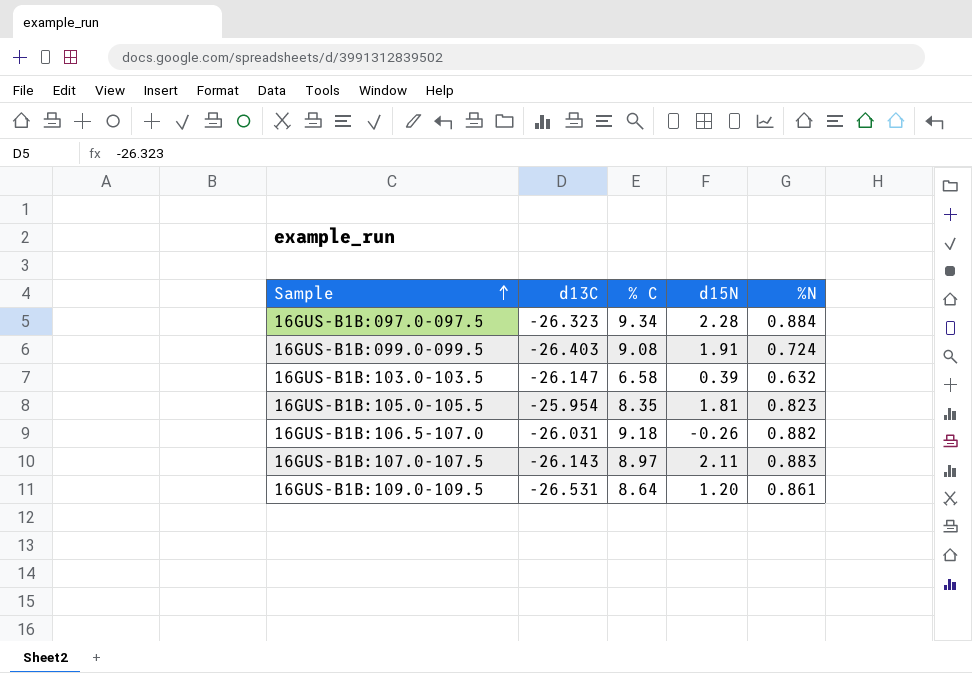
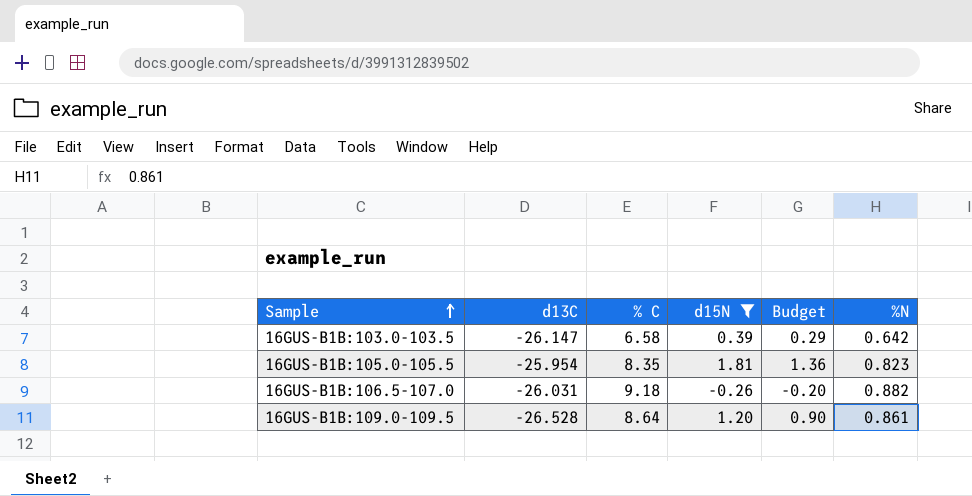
filter: none -> d15N <= 1.81
column Budget | formula: none -> [d15N] * 0.75
16GUS-B1B:103.0-103.5 | %N: 0.632 -> 0.642
16GUS-B1B:109.0-109.5 | d13C: -26.531 -> -26.528

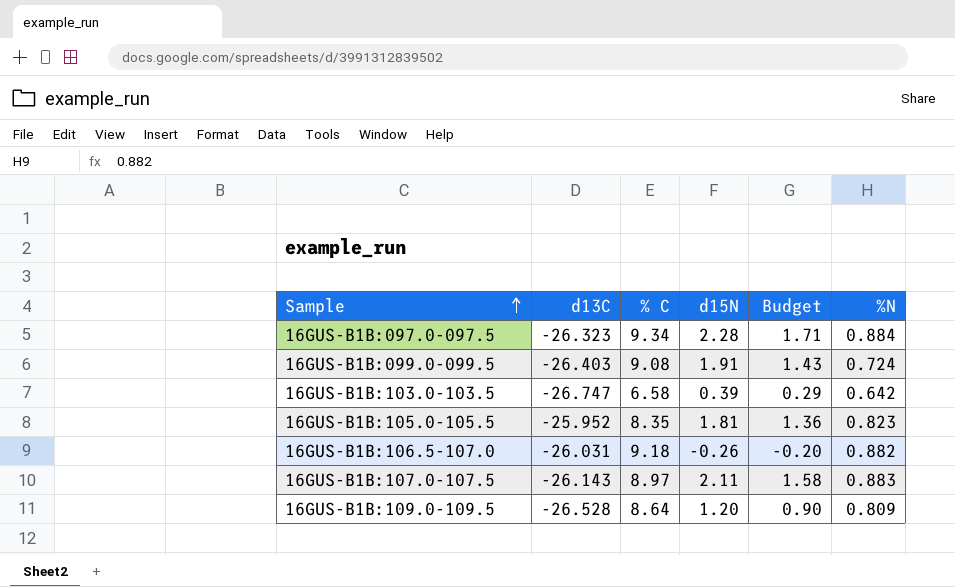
filter: d15N <= 1.81 -> none
16GUS-B1B:103.0-103.5 | d13C: -26.147 -> -26.747
16GUS-B1B:105.0-105.5 | d13C: -25.954 -> -25.952
16GUS-B1B:109.0-109.5 | %N: 0.861 -> 0.809

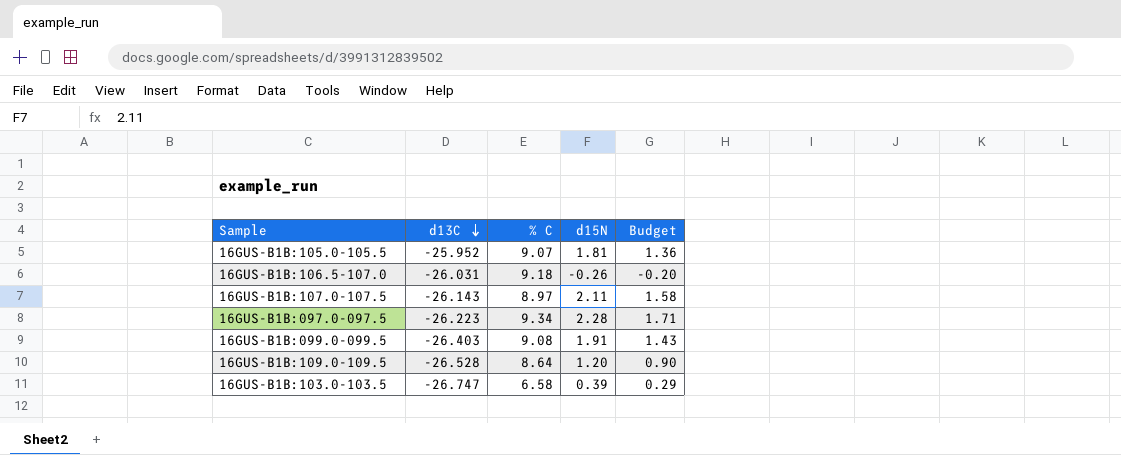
row order: Sample ascending -> d13C descending
column %N | position: 6 -> none
16GUS-B1B:105.0-105.5 | % C: 8.35 -> 9.07
16GUS-B1B:097.0-097.5 | d13C: -26.323 -> -26.223

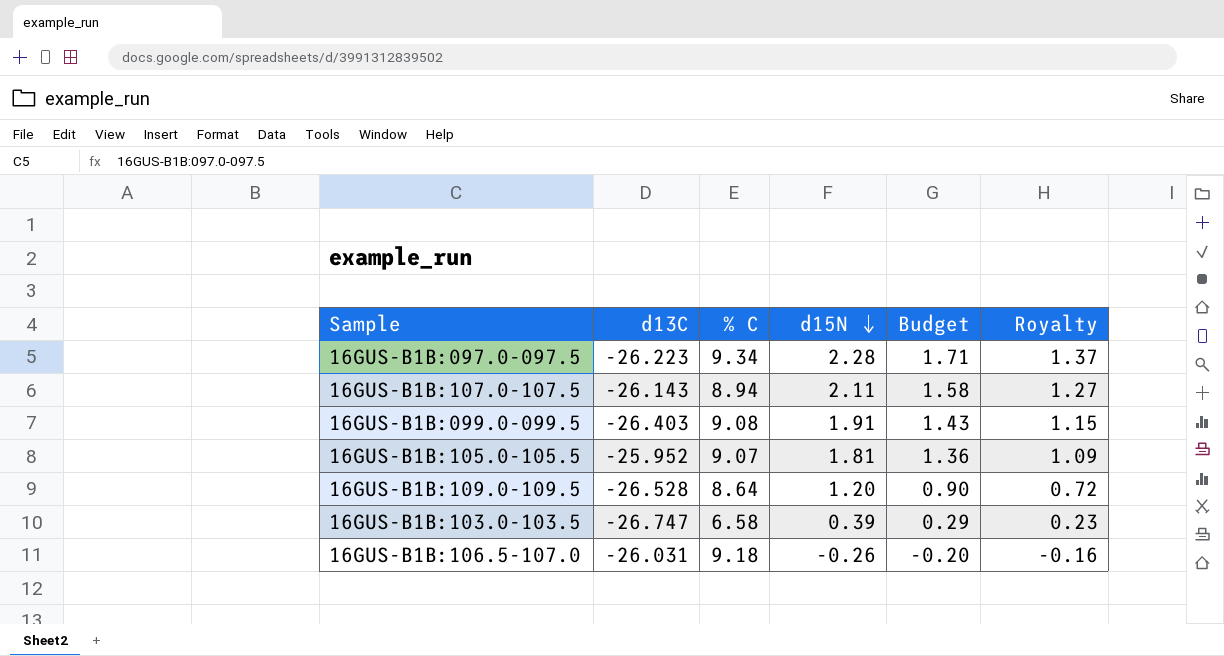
row order: d13C descending -> d15N descending
column Royalty | formula: none -> [d15N] * 0.6
16GUS-B1B:107.0-107.5 | % C: 8.97 -> 8.94

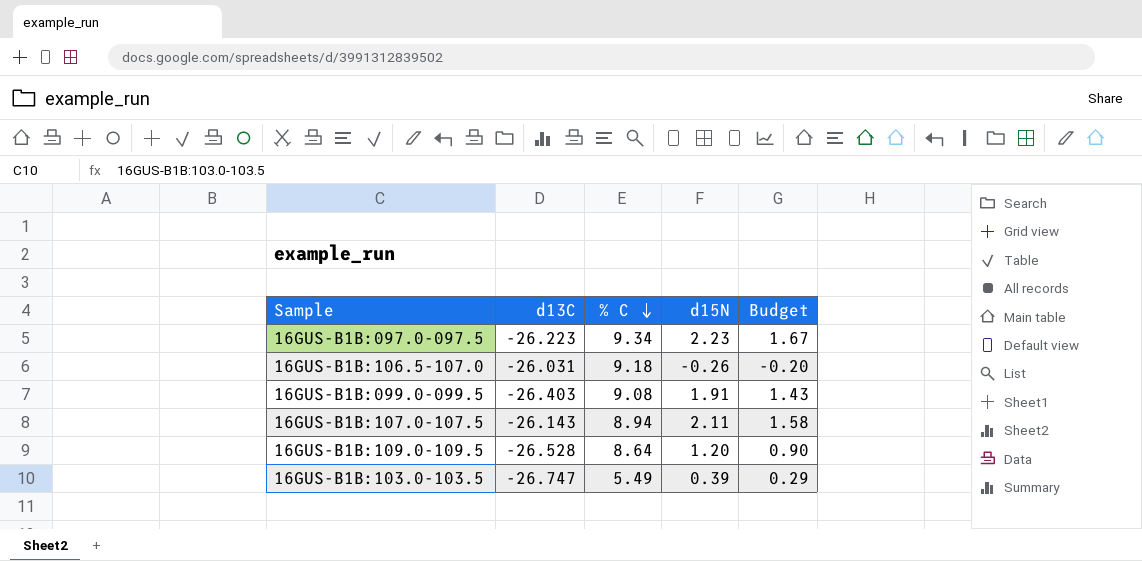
row order: d15N descending -> % C descending
column Royalty | formula: [d15N] * 0.6 -> none
row 16GUS-B1B:105.0-105.5: -25.952 | 9.07 | 1.81 | 1.36 | 1.09 -> none
16GUS-B1B:097.0-097.5 | d15N: 2.28 -> 2.23
16GUS-B1B:097.0-097.5 | Budget: 1.71 -> 1.67
16GUS-B1B:103.0-103.5 | % C: 6.58 -> 5.49

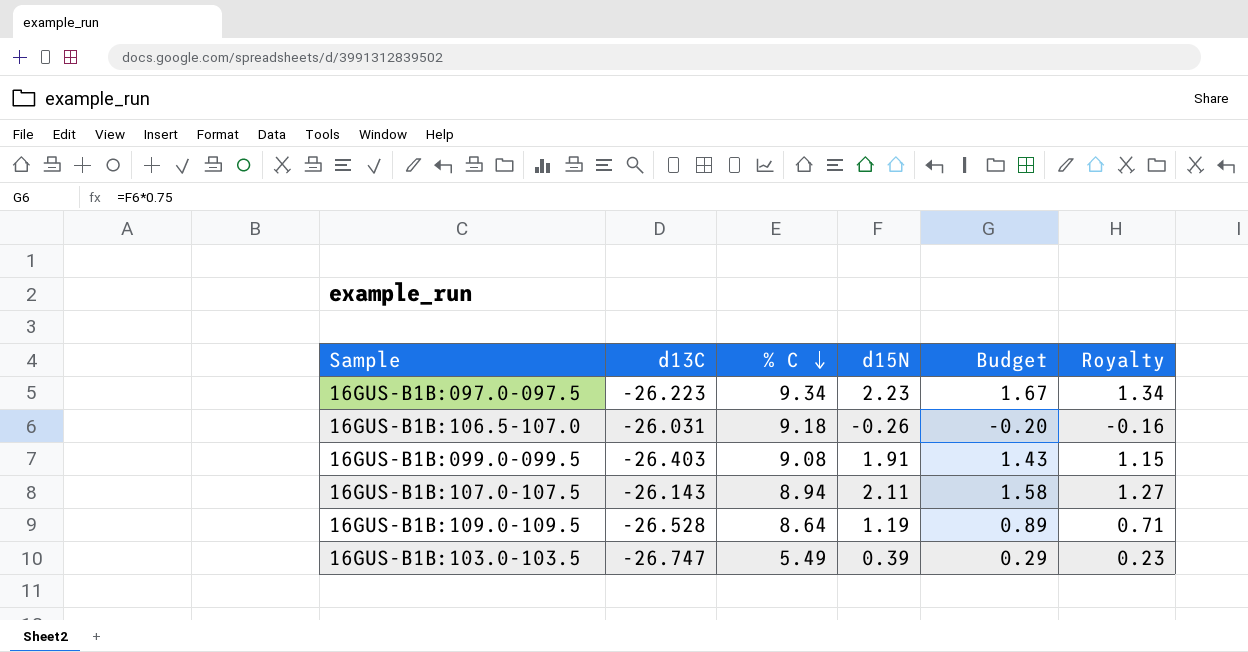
column Royalty | formula: none -> [d15N] * 0.6
16GUS-B1B:109.0-109.5 | d15N: 1.20 -> 1.19
16GUS-B1B:109.0-109.5 | Budget: 0.90 -> 0.89

